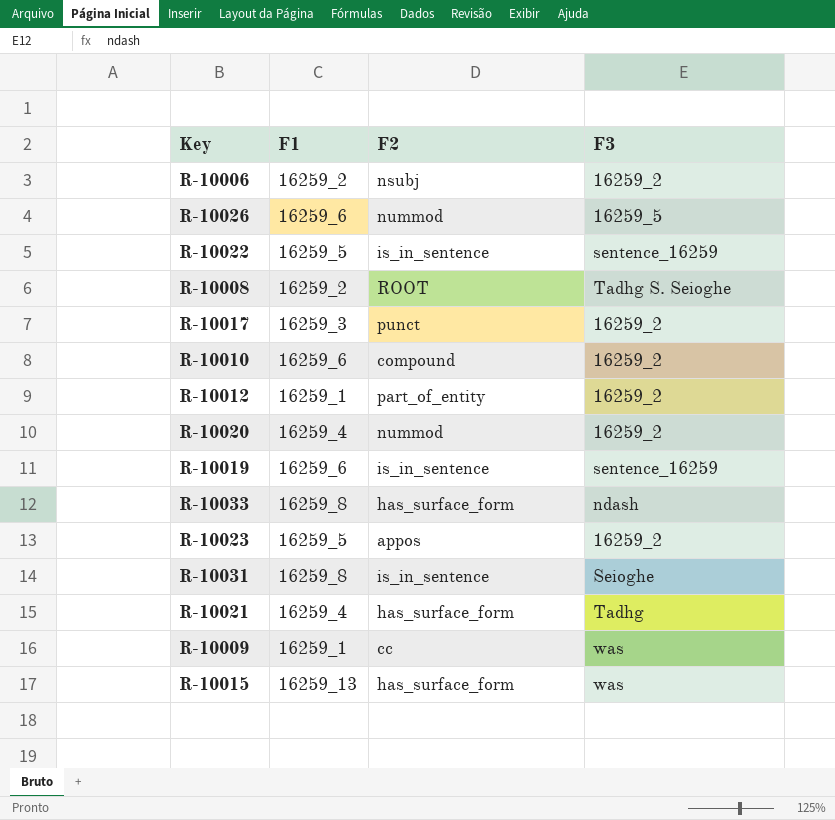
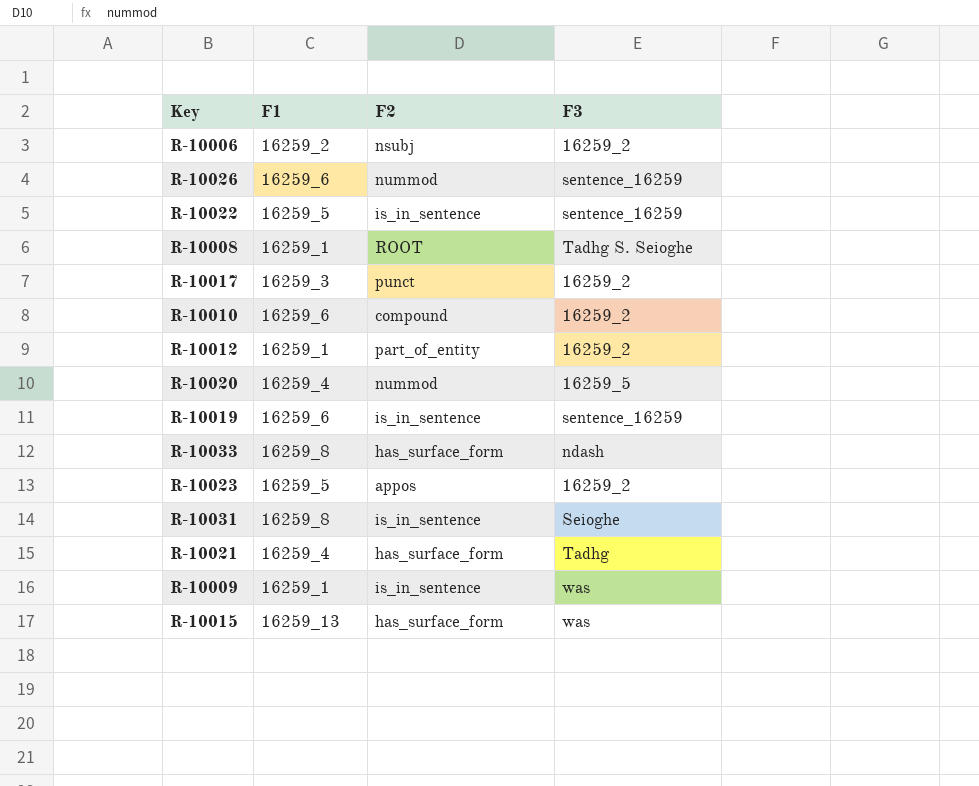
R-10026 | F3: 16259_5 -> sentence_16259
R-10008 | F1: 16259_2 -> 16259_1
R-10020 | F3: 16259_2 -> 16259_5
R-10009 | F2: cc -> is_in_sentence

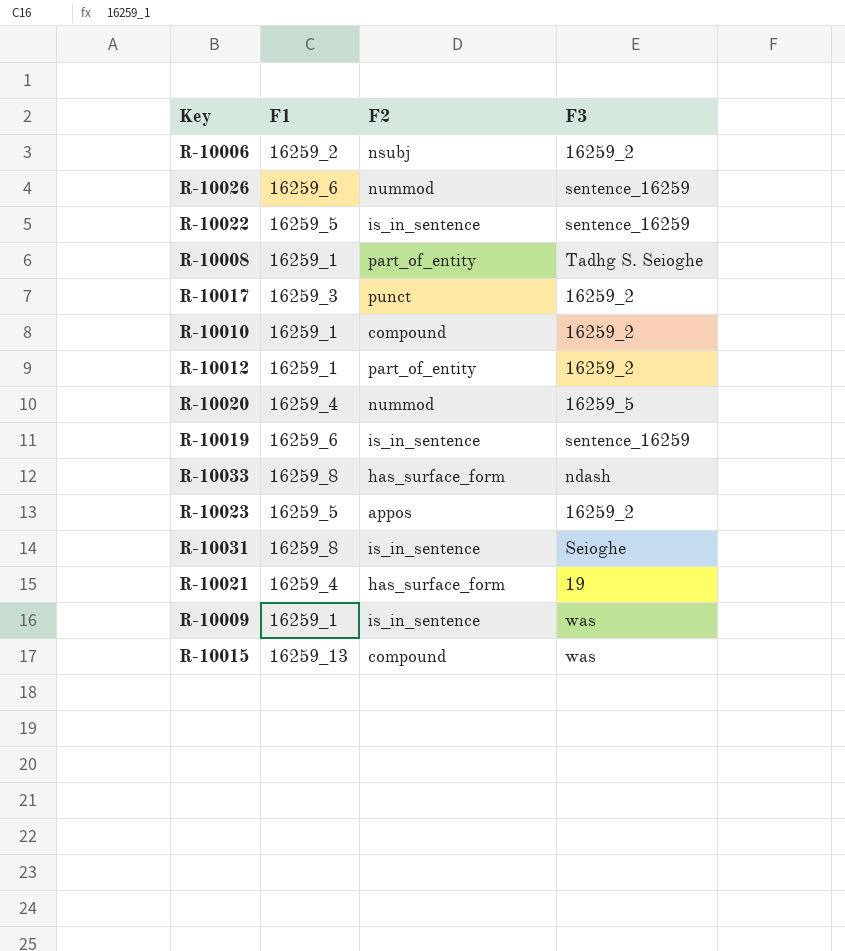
R-10008 | F2: ROOT -> part_of_entity
R-10010 | F1: 16259_6 -> 16259_1
R-10021 | F3: Tadhg -> 19
R-10015 | F2: has_surface_form -> compound

